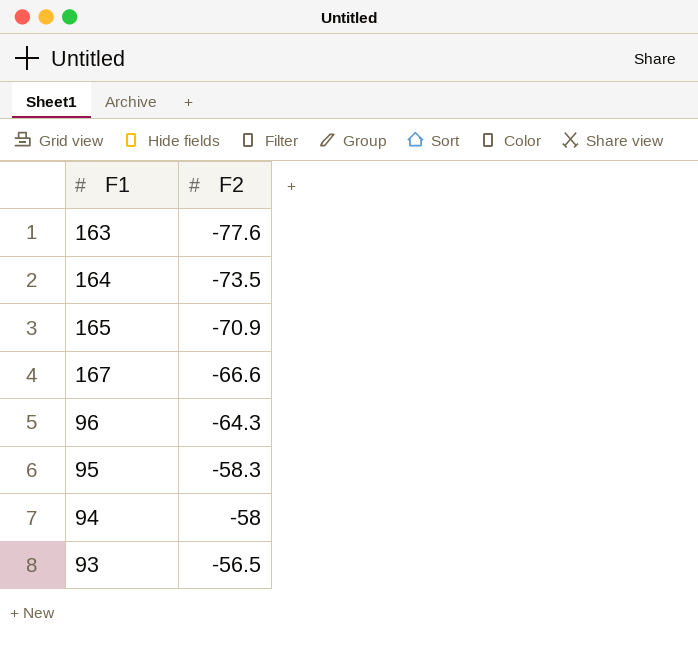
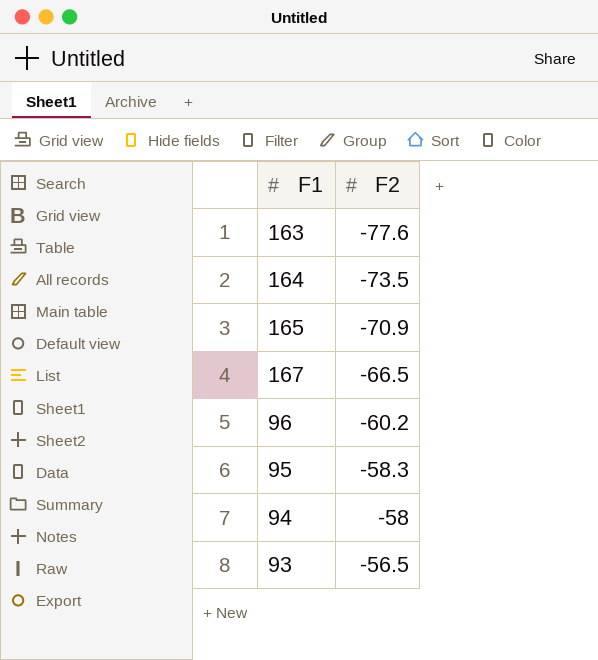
167 | F2: -66.6 -> -66.5
96 | F2: -64.3 -> -60.2

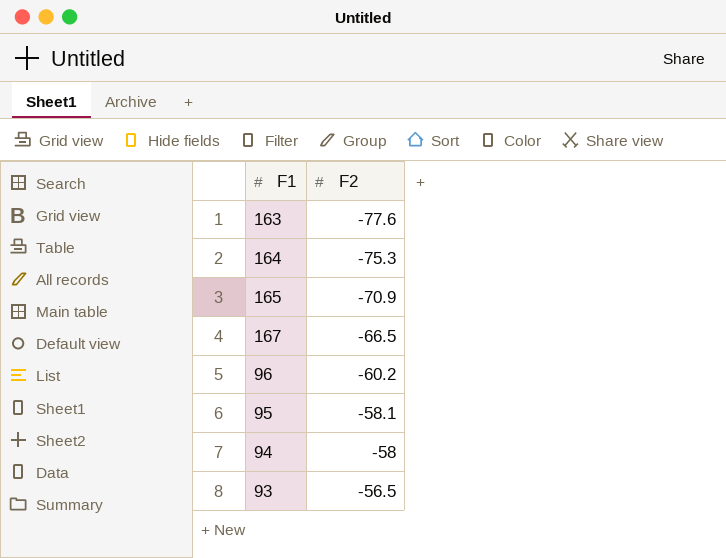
164 | F2: -73.5 -> -75.3
95 | F2: -58.3 -> -58.1

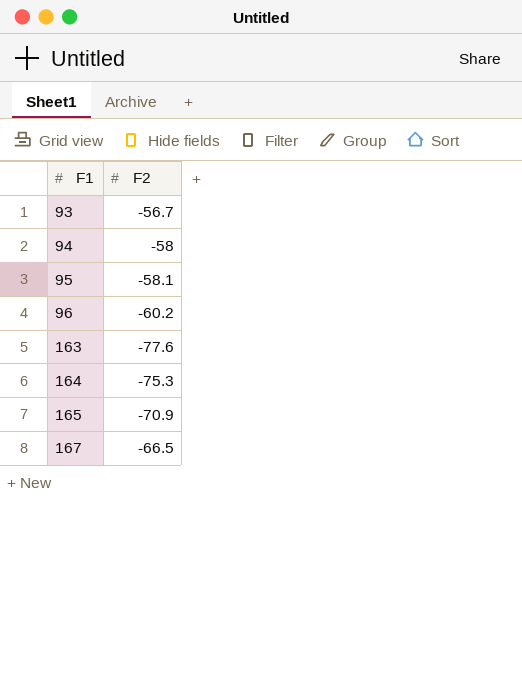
row order: F2 ascending -> F1 ascending
93 | F2: -56.5 -> -56.7

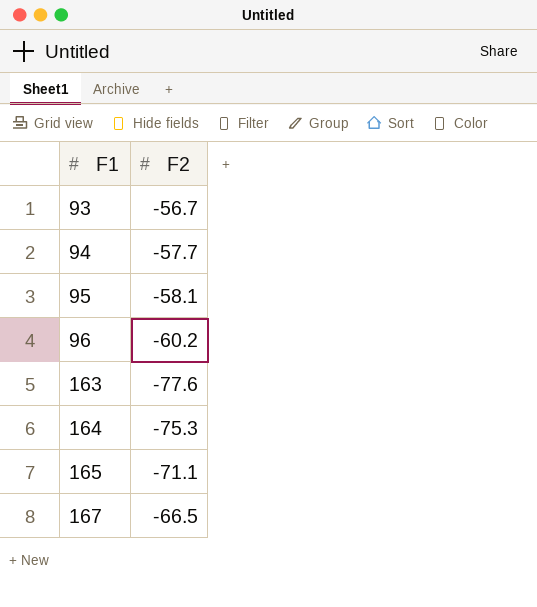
94 | F2: -58 -> -57.7
165 | F2: -70.9 -> -71.1

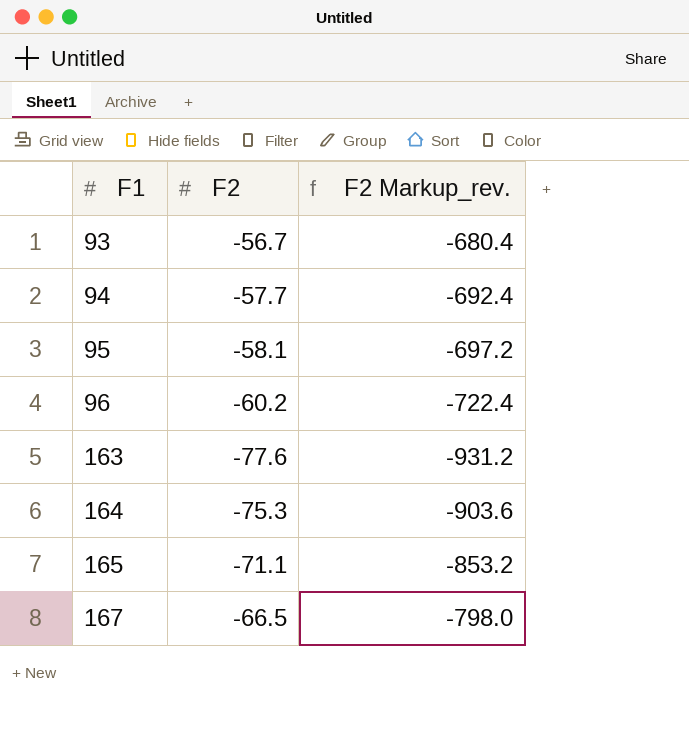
column F2 Markup_rev. | formula: none -> [F2] * 12

